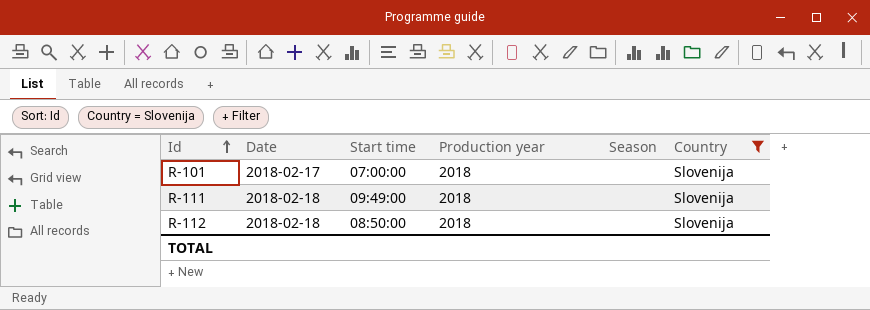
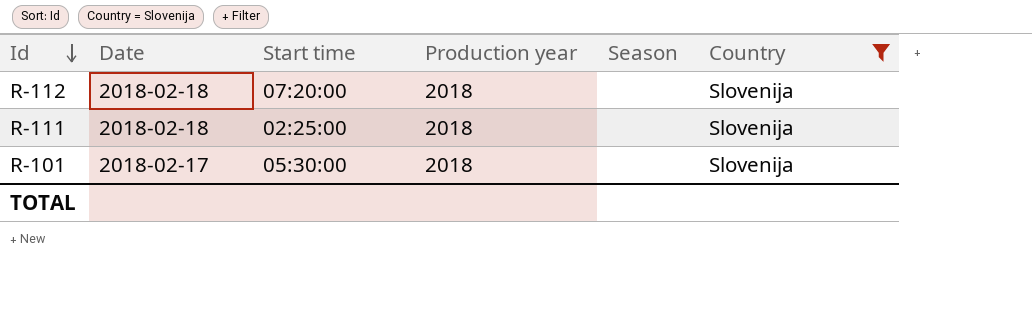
row order: Id ascending -> Id descending
R-112 | Start time: 08:50:00 -> 07:20:00
R-111 | Start time: 09:49:00 -> 02:25:00
R-101 | Start time: 07:00:00 -> 05:30:00

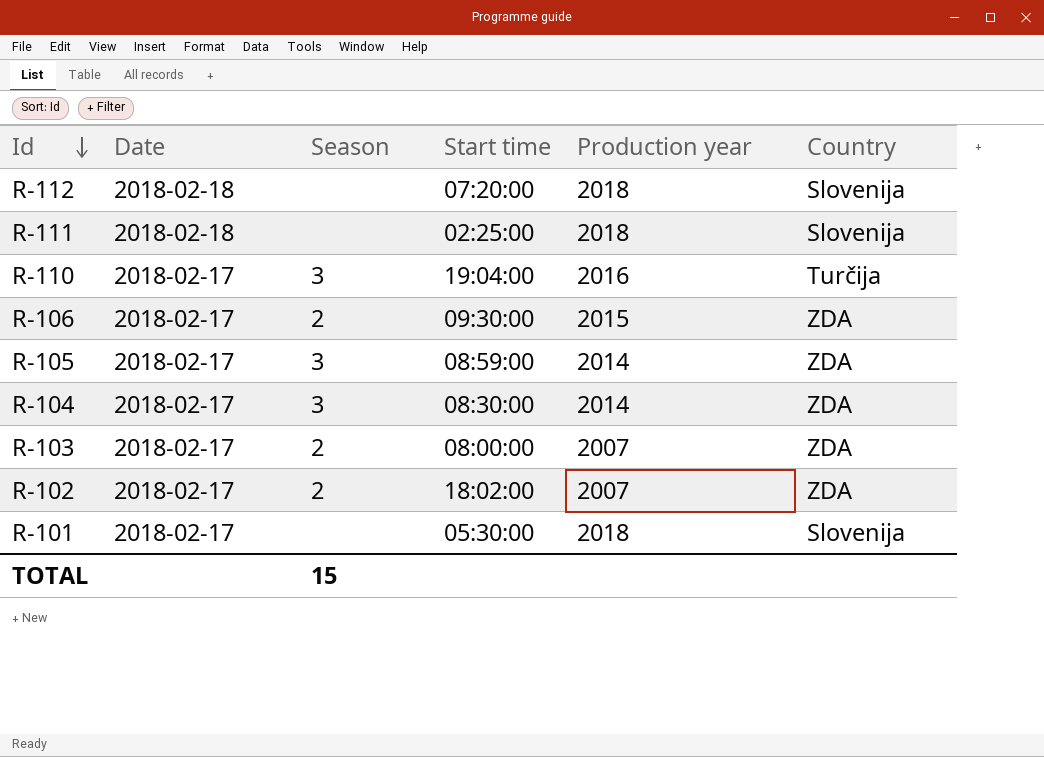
filter: Country = Slovenija -> none
column Season | position: 5 -> 3
TOTAL | Season: none -> 15

